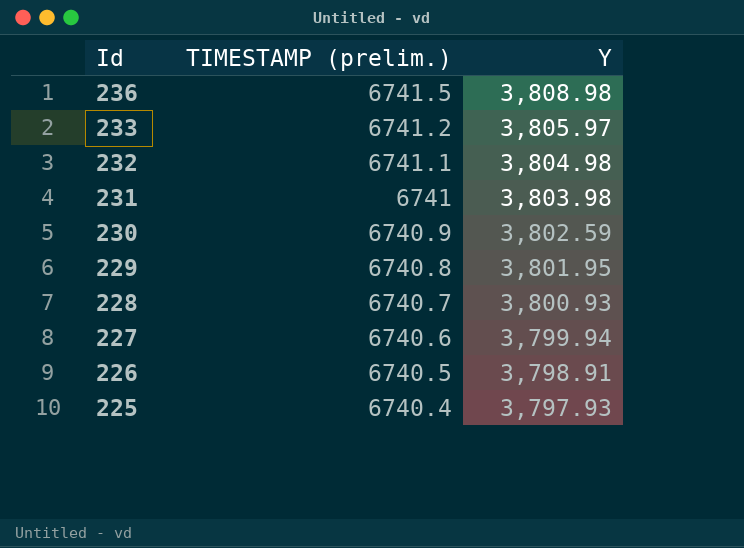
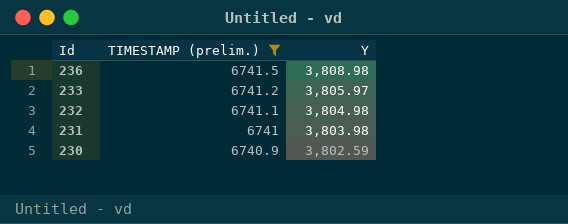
filter: none -> TIMESTAMP (prelim.) >= 6740.9

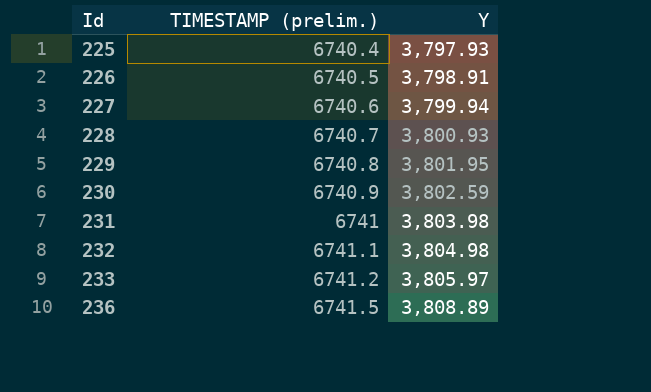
filter: TIMESTAMP (prelim.) >= 6740.9 -> none
row order: Id descending -> Id ascending
236 | Y: 3,808.98 -> 3,808.89

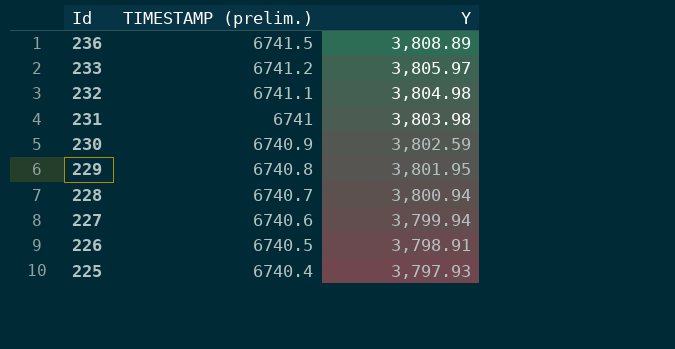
row order: Id ascending -> Id descending
228 | Y: 3,800.93 -> 3,800.94

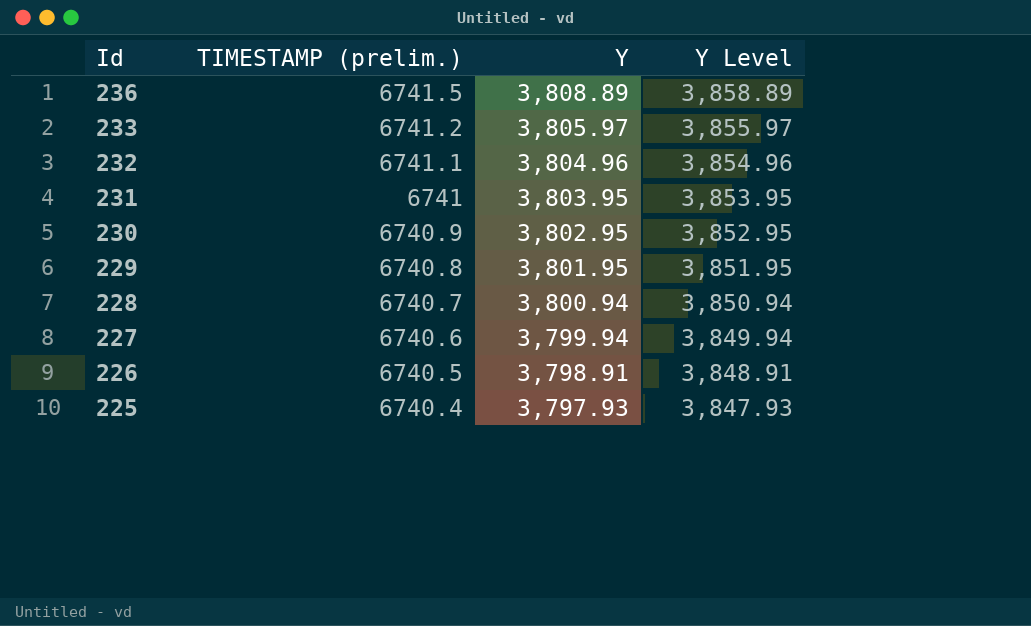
column Y Level | formula: none -> [Y] + 50
232 | Y: 3,804.98 -> 3,804.96
231 | Y: 3,803.98 -> 3,803.95
230 | Y: 3,802.59 -> 3,802.95

